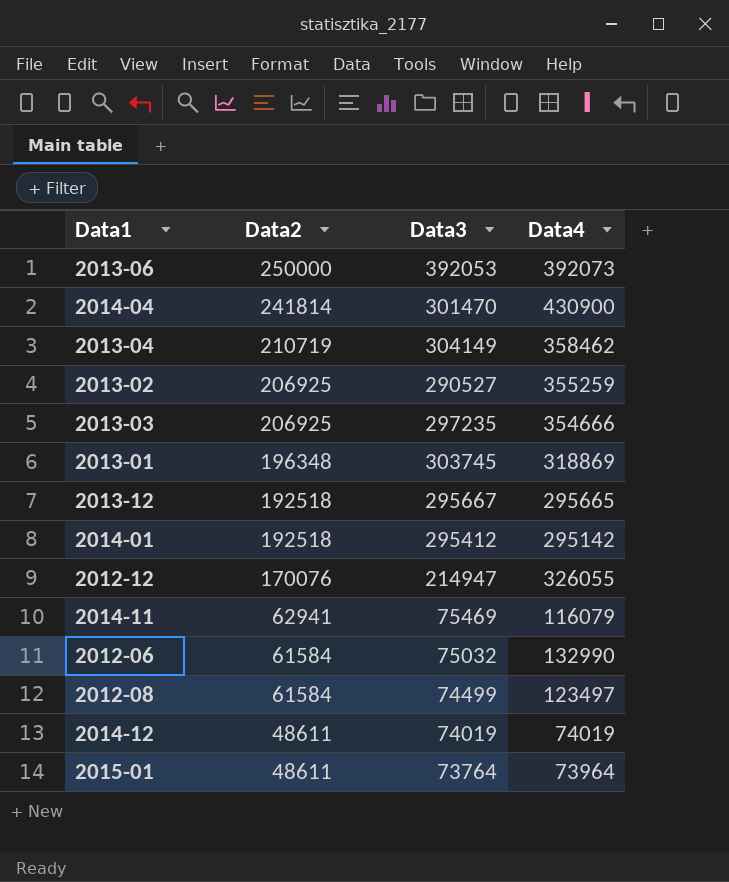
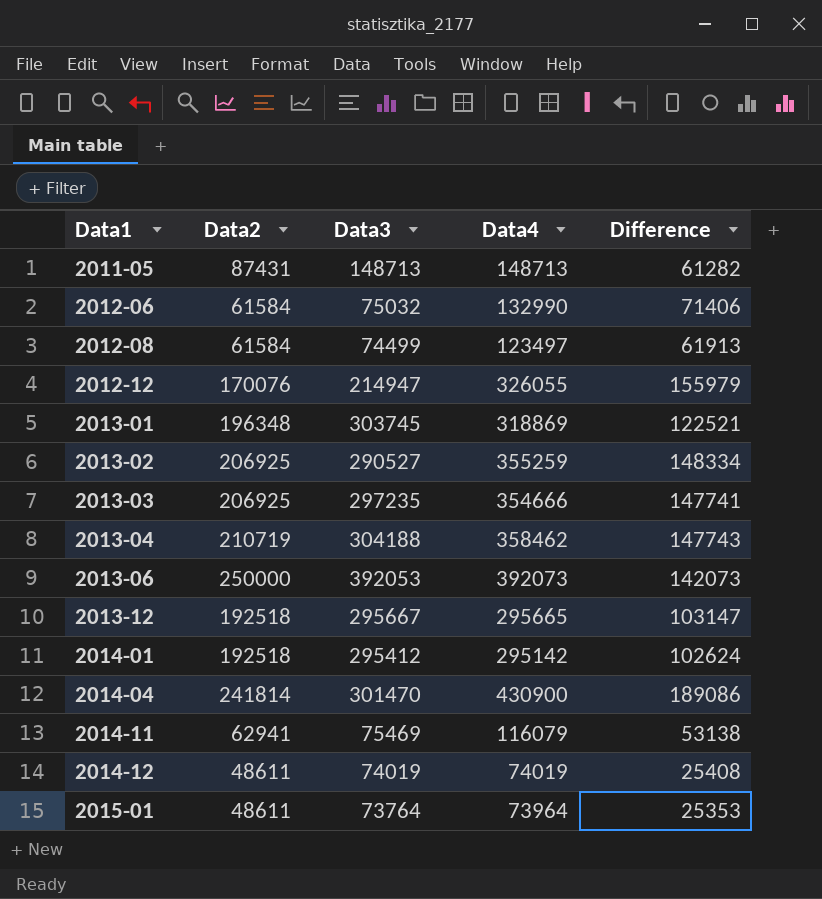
row order: Data2 descending -> Data1 ascending
column Difference | formula: none -> [Data4] - [Data2]
row 2011-05: none -> 87431 | 148713 | 148713 | 61282
2013-04 | Data3: 304149 -> 304188

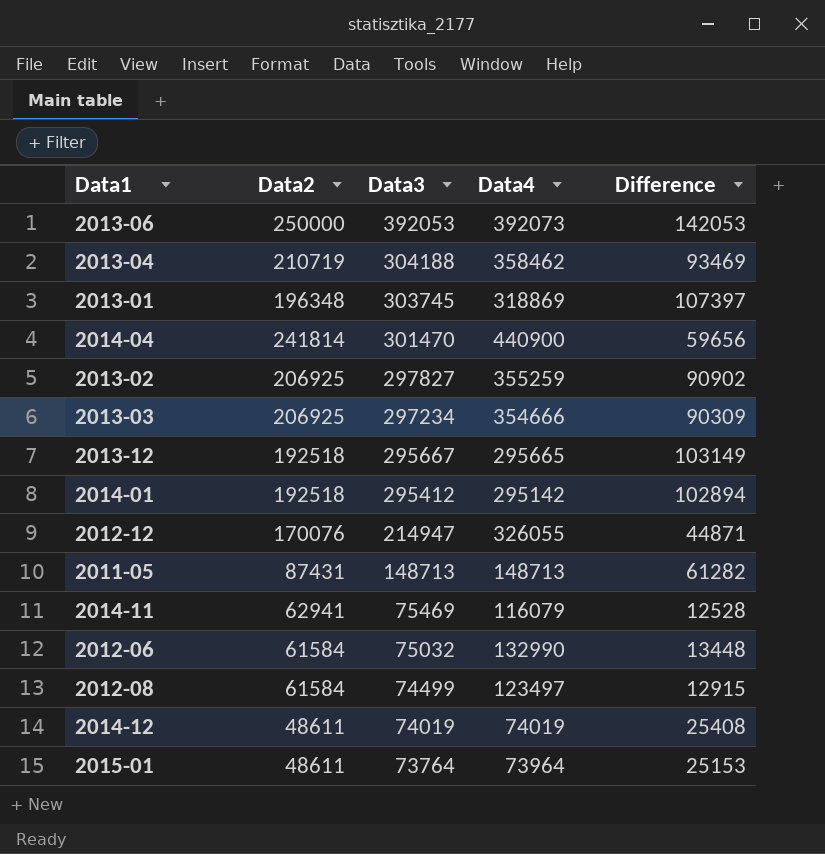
row order: Data1 ascending -> Data3 descending
column Difference | formula: [Data4] - [Data2] -> [Data3] - [Data2]
2014-04 | Data4: 430900 -> 440900
2013-02 | Data3: 290527 -> 297827
2013-03 | Data3: 297235 -> 297234

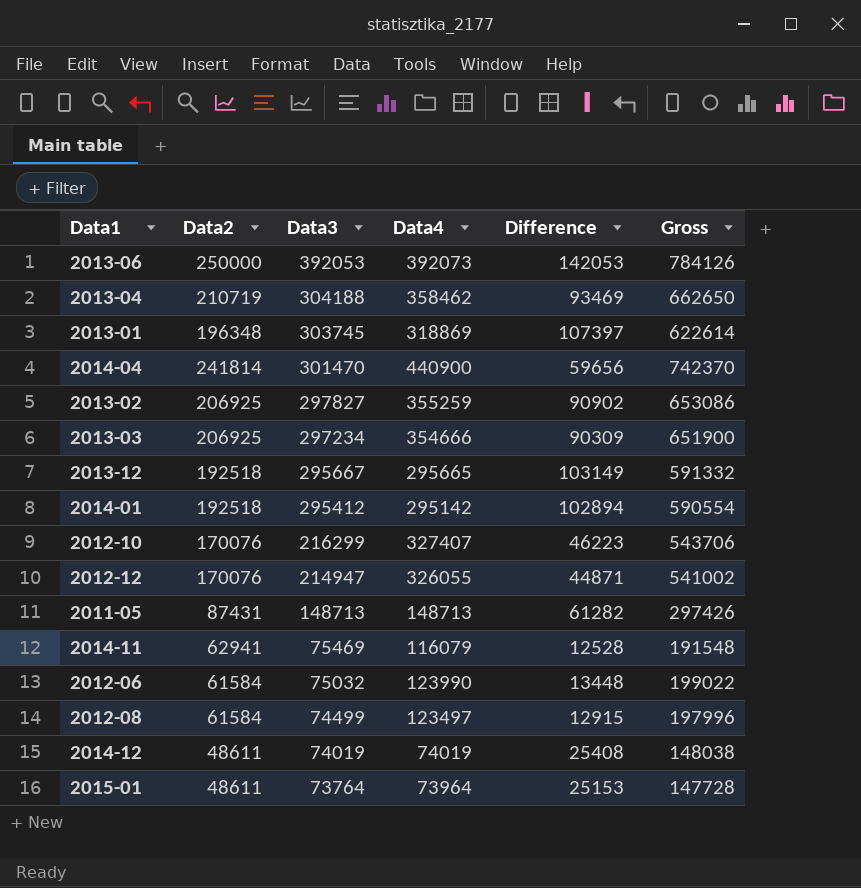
column Gross | formula: none -> [Data3] + [Data4]
row 2012-10: none -> 170076 | 216299 | 327407 | 46223 | 543706
2012-06 | Data4: 132990 -> 123990

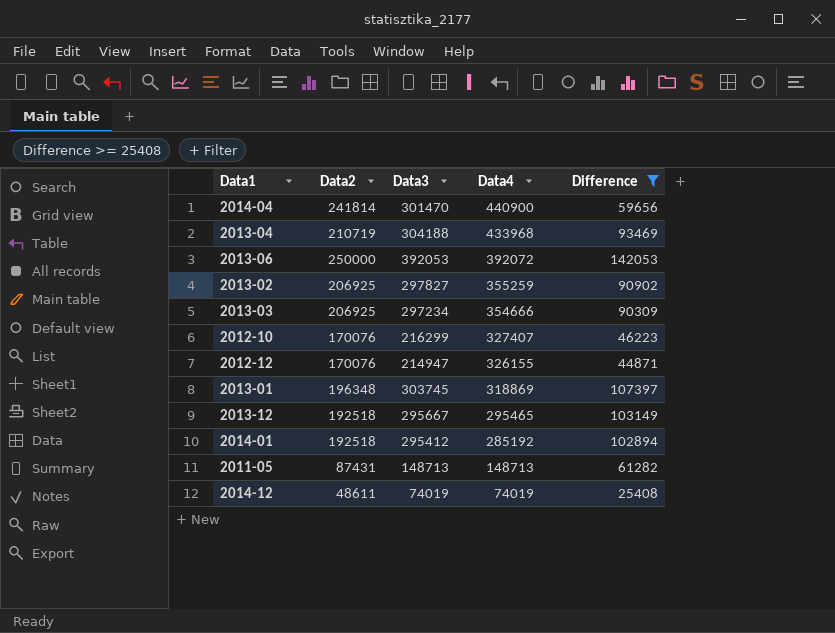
filter: none -> Difference >= 25408
row order: Data3 descending -> Data4 descending
column Gross | formula: [Data3] + [Data4] -> none
2013-04 | Data4: 358462 -> 433968
2013-06 | Data4: 392073 -> 392072
2012-12 | Data4: 326055 -> 326155
2013-12 | Data4: 295665 -> 295465
2014-01 | Data4: 295142 -> 285192

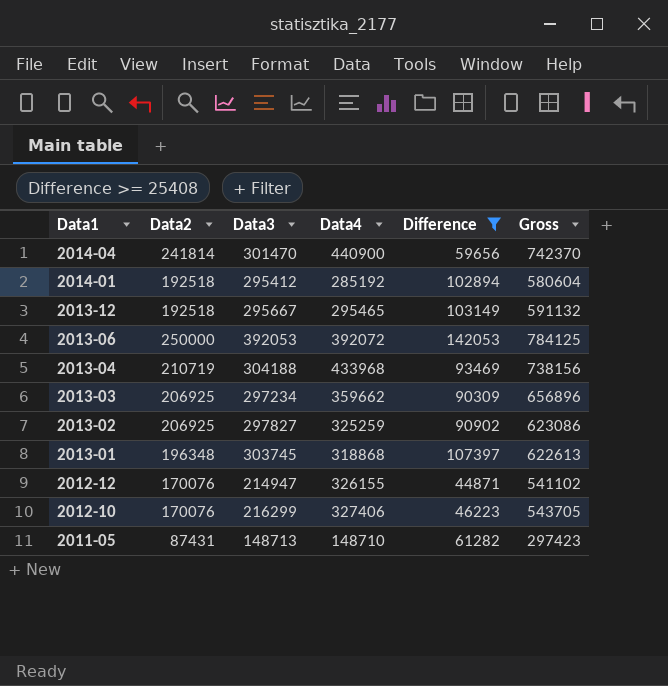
row order: Data4 descending -> Data1 descending
column Gross | formula: none -> [Data3] + [Data4]
row 2014-12: 48611 | 74019 | 74019 | 25408 -> none
2013-03 | Data4: 354666 -> 359662
2013-02 | Data4: 355259 -> 325259
2013-01 | Data4: 318869 -> 318868
2012-10 | Data4: 327407 -> 327406
2011-05 | Data4: 148713 -> 148710

